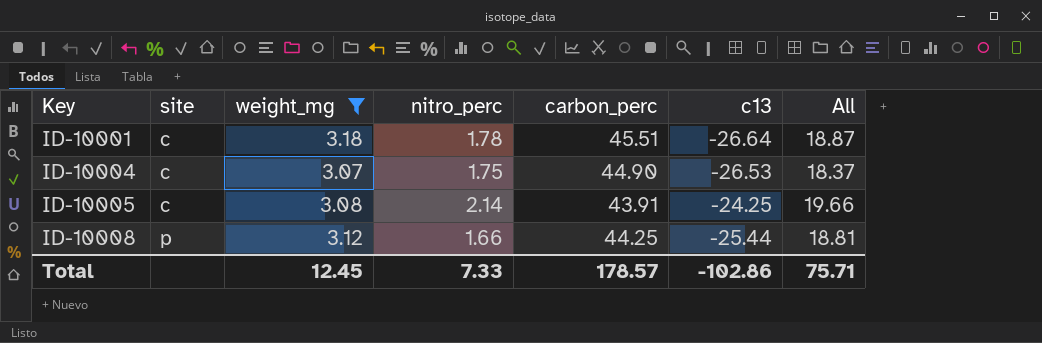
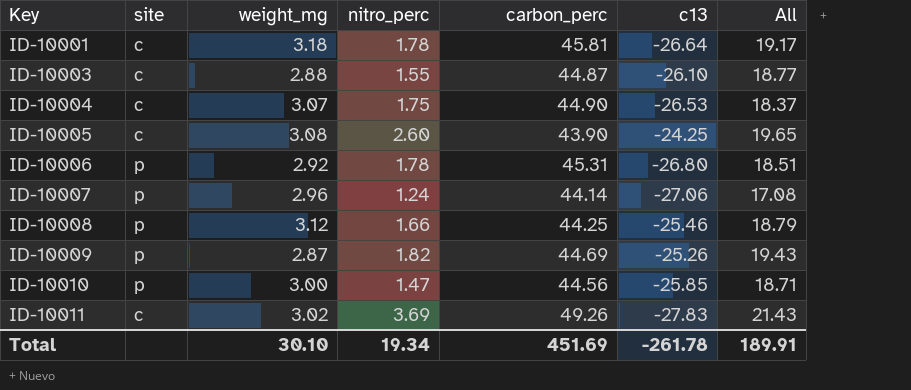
filter: weight_mg >= 3.07 -> none
ID-10001 | carbon_perc: 45.51 -> 45.81
ID-10001 | All: 18.87 -> 19.17
ID-10005 | nitro_perc: 2.14 -> 2.60
ID-10005 | carbon_perc: 43.91 -> 43.90
ID-10005 | All: 19.66 -> 19.65
ID-10008 | c13: -25.44 -> -25.46
ID-10008 | All: 18.81 -> 18.79
Total | weight_mg: 12.45 -> 30.10
Total | nitro_perc: 7.33 -> 19.34
Total | carbon_perc: 178.57 -> 451.69
Total | c13: -102.86 -> -261.78
Total | All: 75.71 -> 189.91

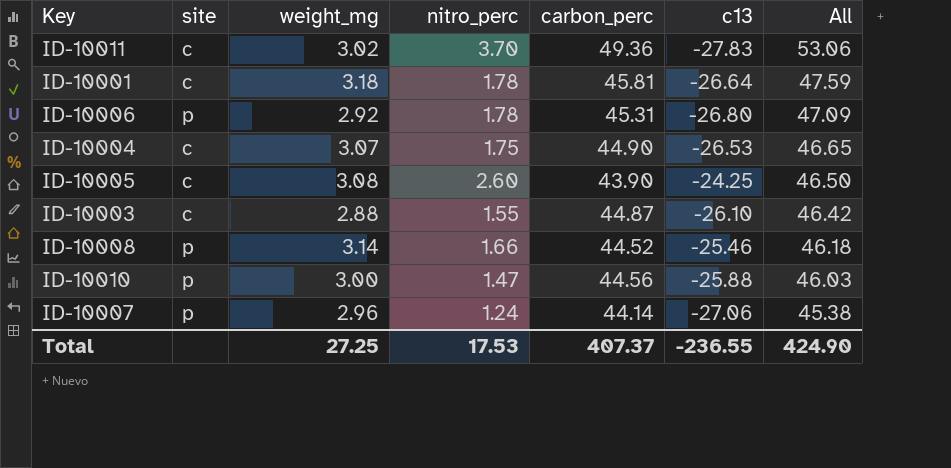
row order: Key ascending -> All descending
column All | formula: [carbon_perc] + [c13] -> [nitro_perc] + [carbon_perc]
row ID-10009: p | 2.87 | 1.82 | 44.69 | -25.26 | 19.43 -> none
ID-10011 | nitro_perc: 3.69 -> 3.70
ID-10011 | carbon_perc: 49.26 -> 49.36
ID-10008 | weight_mg: 3.12 -> 3.14
ID-10008 | carbon_perc: 44.25 -> 44.52
ID-10010 | c13: -25.85 -> -25.88
Total | weight_mg: 30.10 -> 27.25
Total | nitro_perc: 19.34 -> 17.53
Total | carbon_perc: 451.69 -> 407.37
Total | c13: -261.78 -> -236.55
Total | All: 189.91 -> 424.90

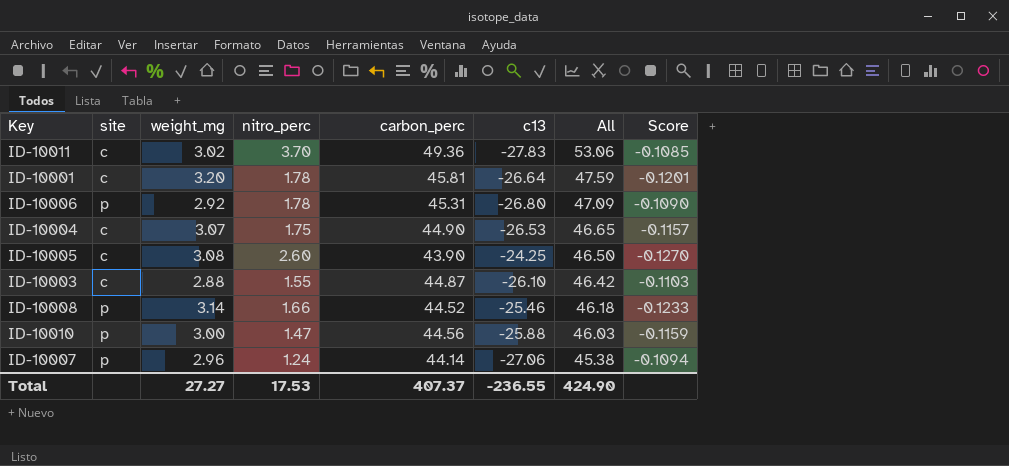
column Score | formula: none -> [weight_mg] / [c13]
ID-10001 | weight_mg: 3.18 -> 3.20
Total | weight_mg: 27.25 -> 27.27

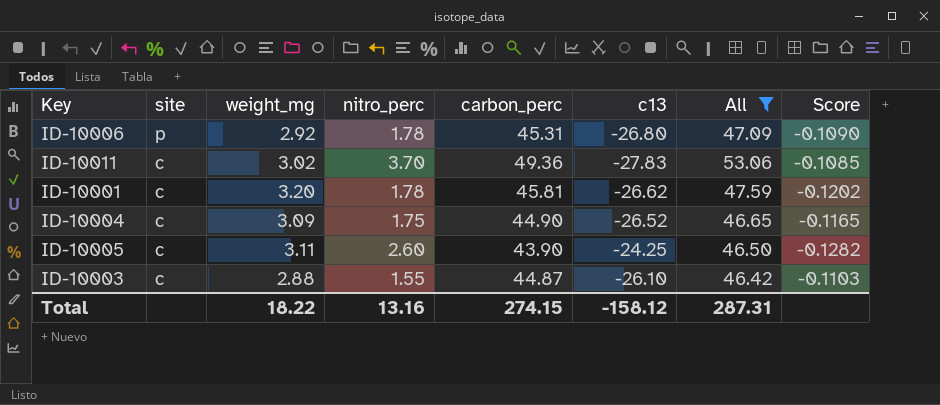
filter: none -> All >= 46.42
row order: All descending -> site descending
ID-10001 | c13: -26.64 -> -26.62
ID-10001 | Score: -0.1201 -> -0.1202
ID-10004 | weight_mg: 3.07 -> 3.09
ID-10004 | c13: -26.53 -> -26.52
ID-10004 | Score: -0.1157 -> -0.1165
ID-10005 | weight_mg: 3.08 -> 3.11
ID-10005 | Score: -0.1270 -> -0.1282
Total | weight_mg: 27.27 -> 18.22
Total | nitro_perc: 17.53 -> 13.16
Total | carbon_perc: 407.37 -> 274.15
Total | c13: -236.55 -> -158.12
Total | All: 424.90 -> 287.31

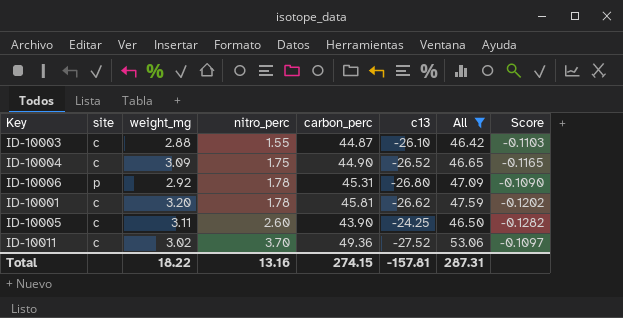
row order: site descending -> nitro_perc ascending
ID-10011 | c13: -27.83 -> -27.52
ID-10011 | Score: -0.1085 -> -0.1097
Total | c13: -158.12 -> -157.81

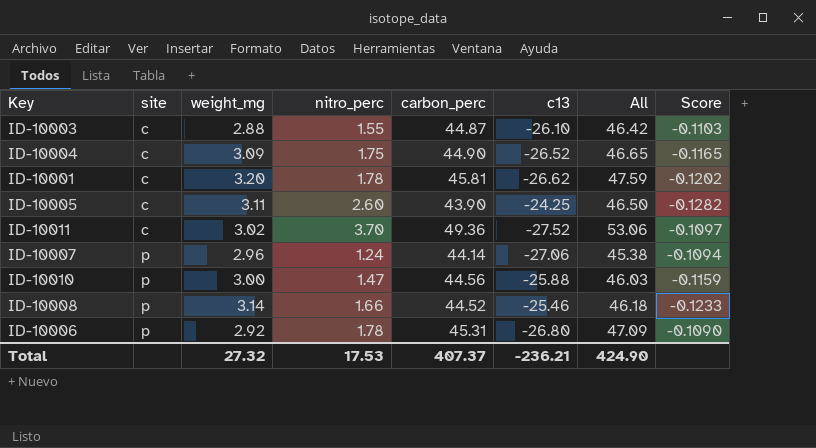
filter: All >= 46.42 -> none
row order: nitro_perc ascending -> site ascending
Total | weight_mg: 18.22 -> 27.32
Total | nitro_perc: 13.16 -> 17.53
Total | carbon_perc: 274.15 -> 407.37
Total | c13: -157.81 -> -236.21
Total | All: 287.31 -> 424.90

